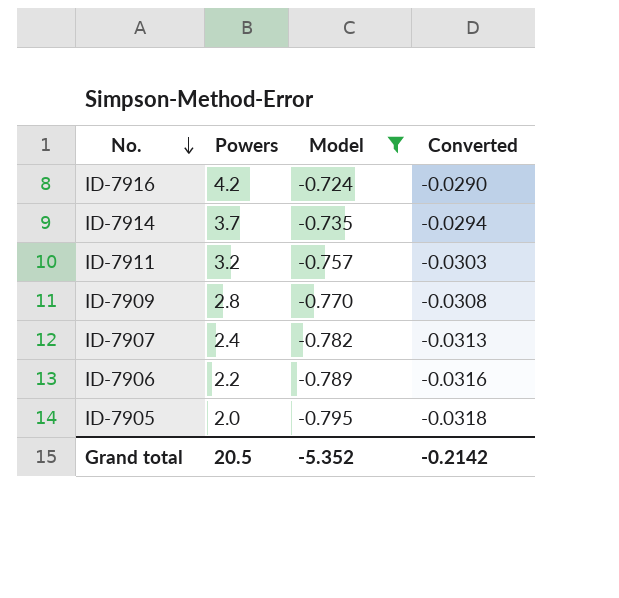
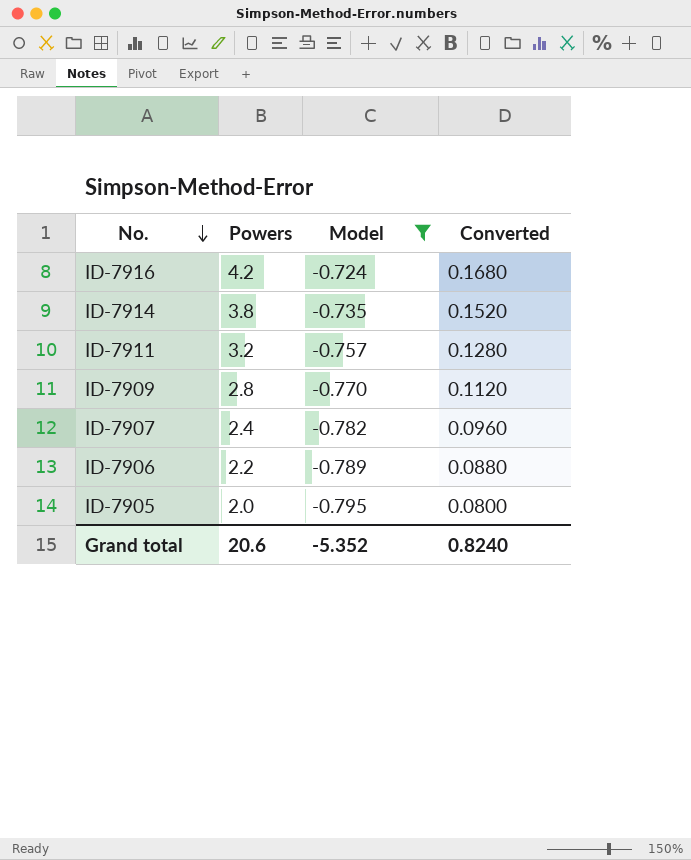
column Converted | formula: [Model] * 0.04 -> [Powers] * 0.04
ID-7914 | Powers: 3.7 -> 3.8
Grand total | Powers: 20.5 -> 20.6
Grand total | Converted: -0.2142 -> 0.8240

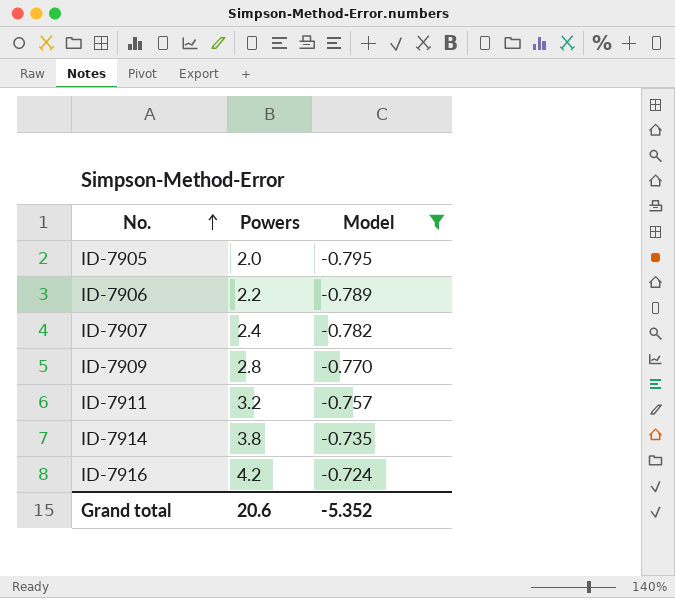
row order: No. descending -> No. ascending
column Converted | formula: [Powers] * 0.04 -> none

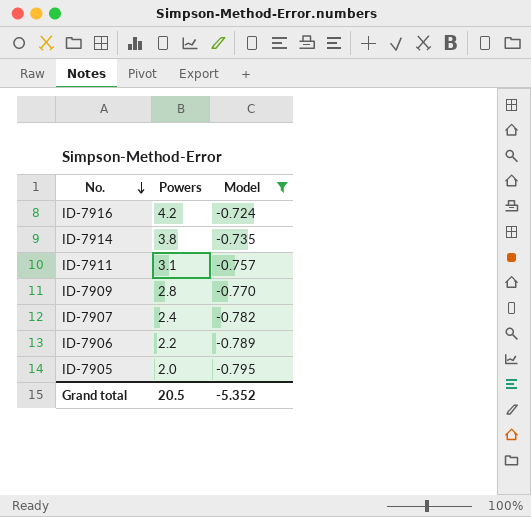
row order: No. ascending -> No. descending
ID-7911 | Powers: 3.2 -> 3.1
Grand total | Powers: 20.6 -> 20.5

